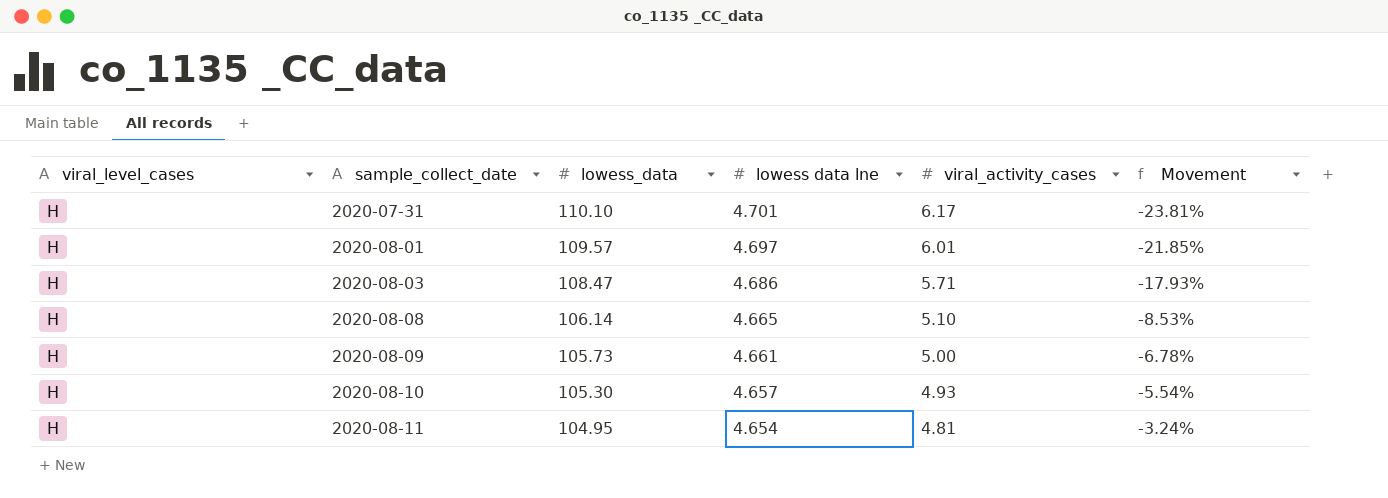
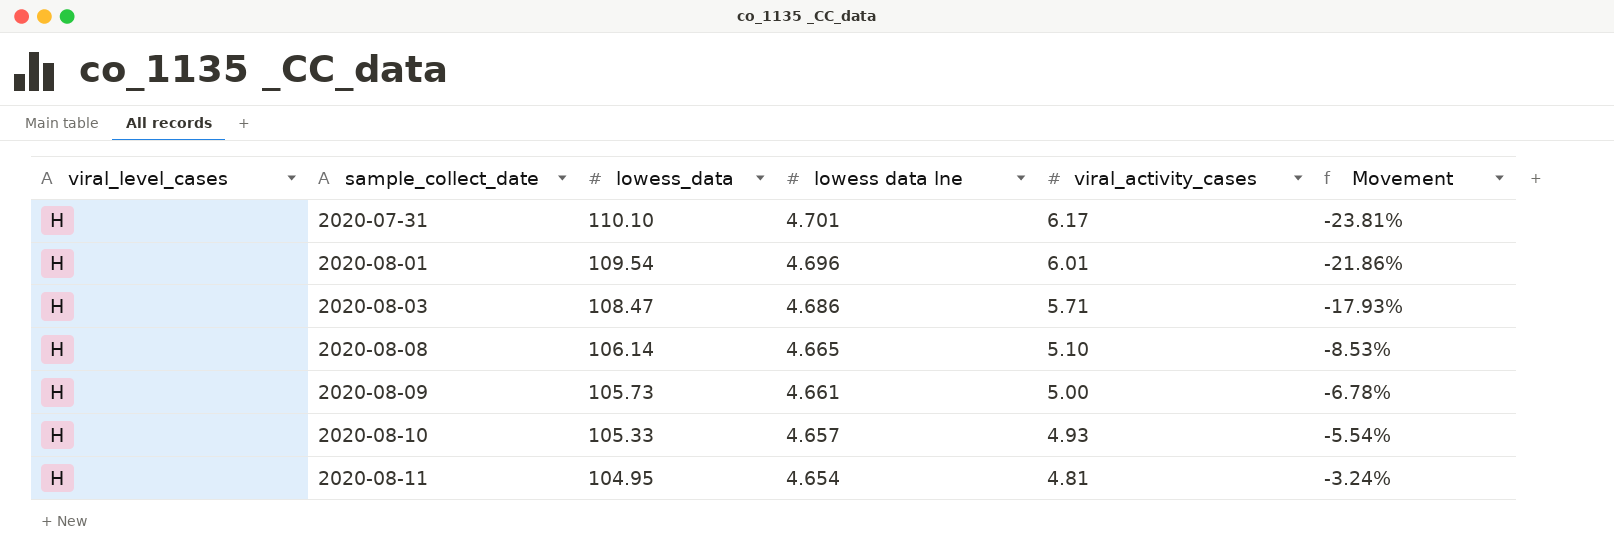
2020-08-01 | lowess_data: 109.57 -> 109.54
2020-08-01 | lowess data lne: 4.697 -> 4.696
2020-08-01 | Movement: -21.85% -> -21.86%
2020-08-10 | lowess_data: 105.30 -> 105.33

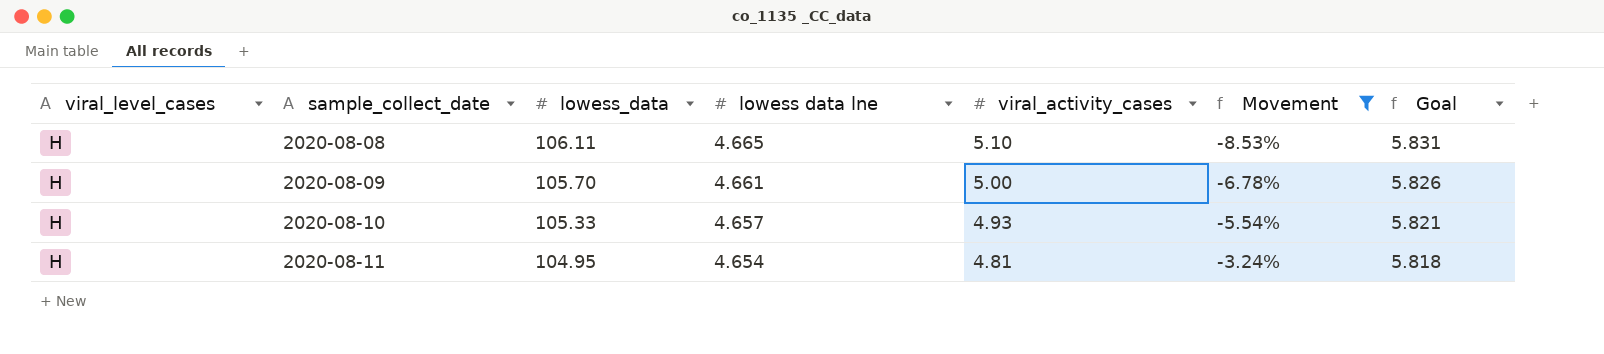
filter: none -> Movement >= -8.53%
column Goal | formula: none -> [lowess data lne] * 1.25
2020-08-08 | lowess_data: 106.14 -> 106.11
2020-08-09 | lowess_data: 105.73 -> 105.70

